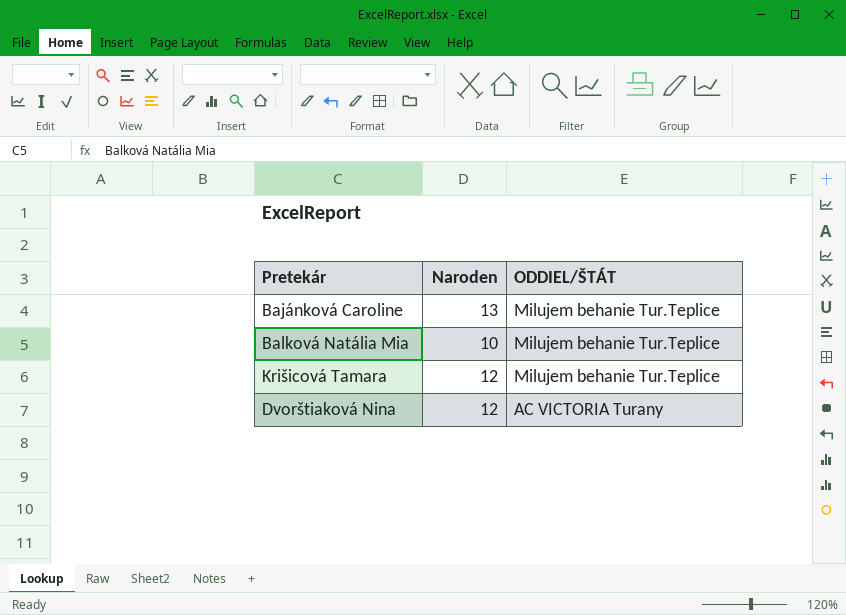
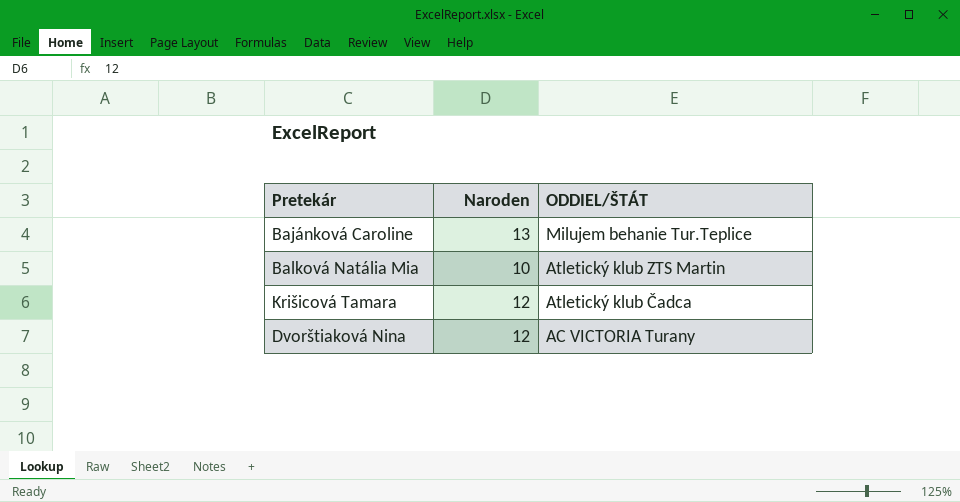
Balková Natália Mia | ODDIEL/ŠTÁT: Milujem behanie Tur.Teplice -> Atletický klub ZTS Martin
Krišicová Tamara | ODDIEL/ŠTÁT: Milujem behanie Tur.Teplice -> Atletický klub Čadca

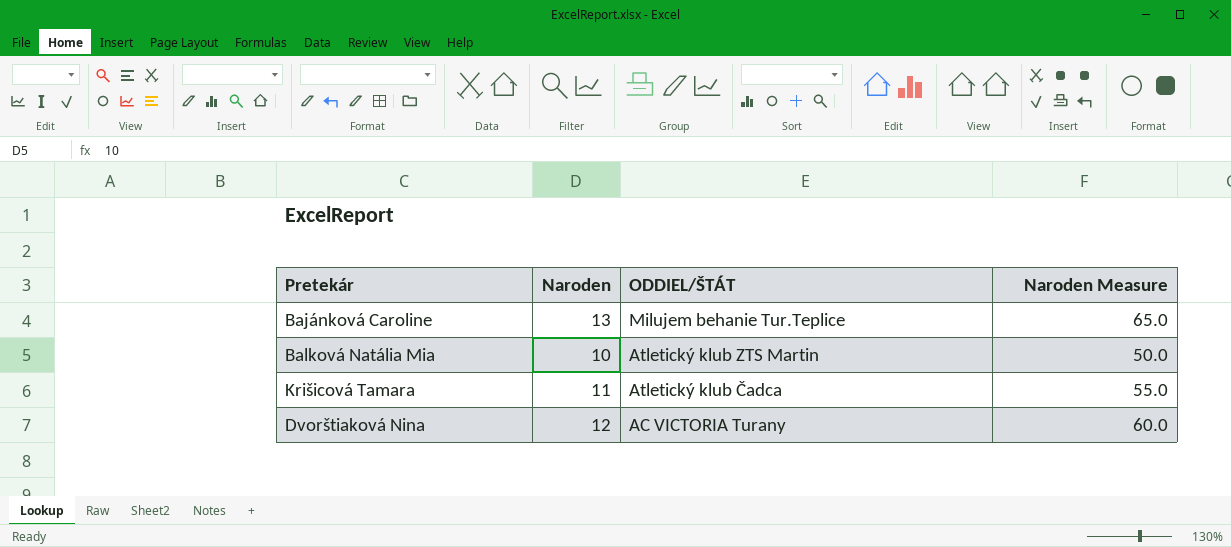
column Naroden Measure | formula: none -> [Naroden] * 5
Krišicová Tamara | Naroden: 12 -> 11

